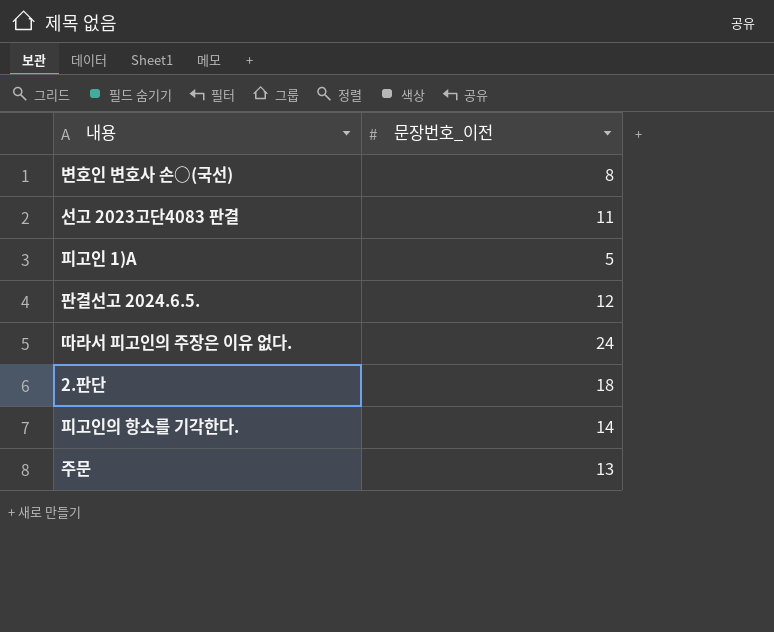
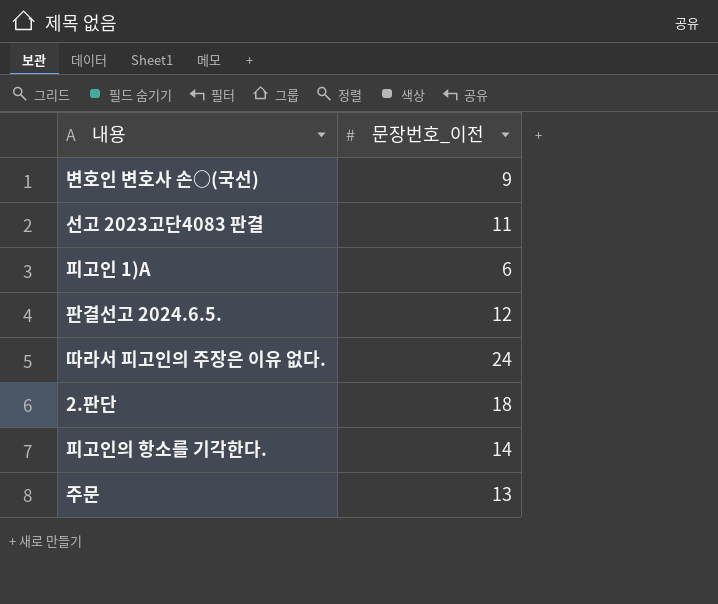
변호인 변호사 손○(국선) | 문장번호_이전: 8 -> 9
피고인 1)A | 문장번호_이전: 5 -> 6

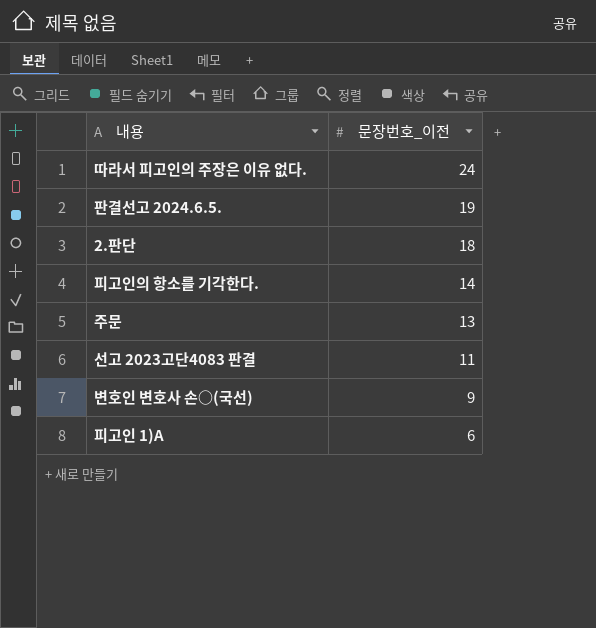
row order: none -> 문장번호_이전 descending
판결선고 2024.6.5. | 문장번호_이전: 12 -> 19

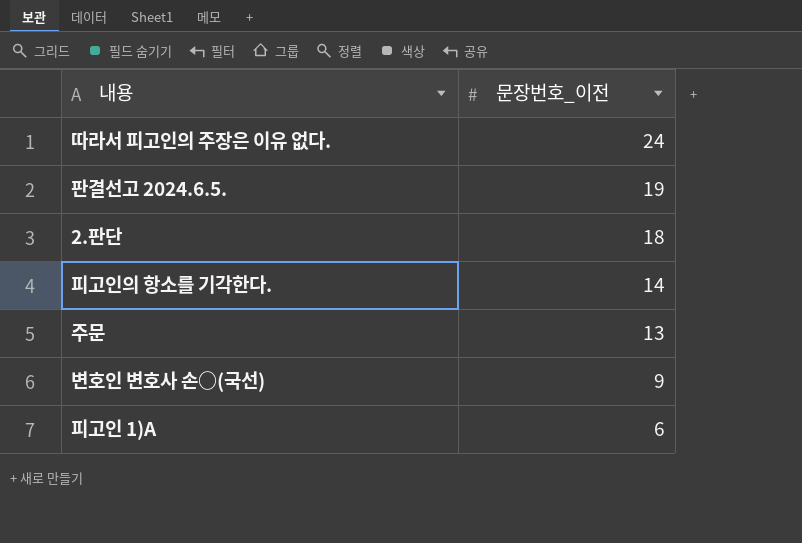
row 선고 2023고단4083 판결: 11 -> none

